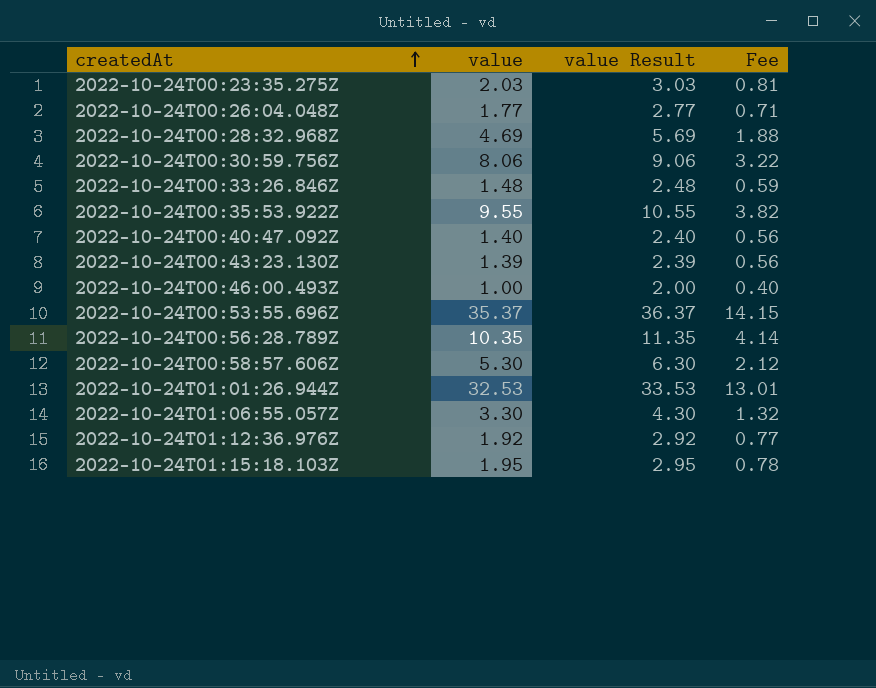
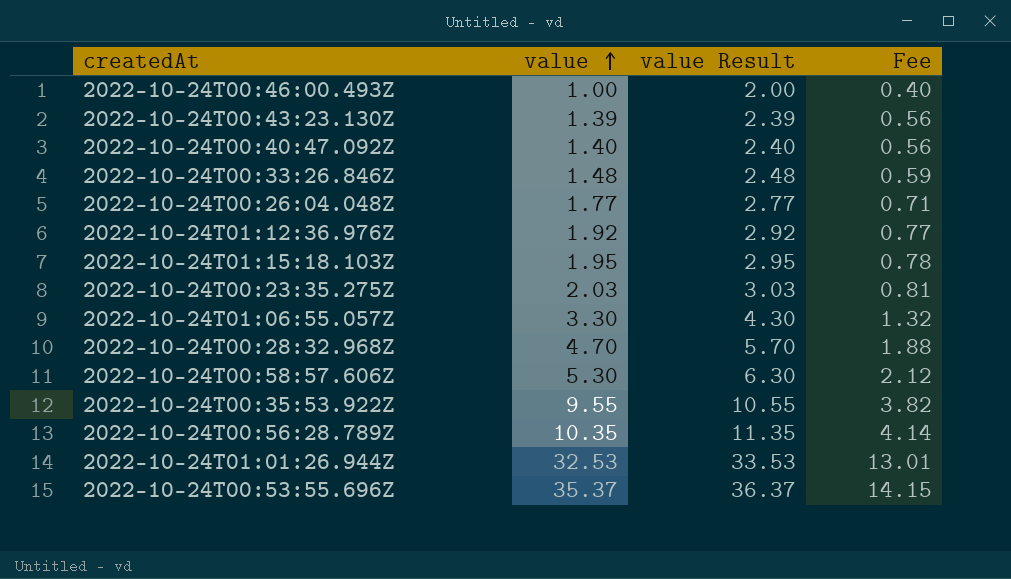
row order: createdAt ascending -> value ascending
row 2022-10-24T00:30:59.756Z: 8.06 | 9.06 | 3.22 -> none
2022-10-24T00:28:32.968Z | value: 4.69 -> 4.70
2022-10-24T00:28:32.968Z | value Result: 5.69 -> 5.70

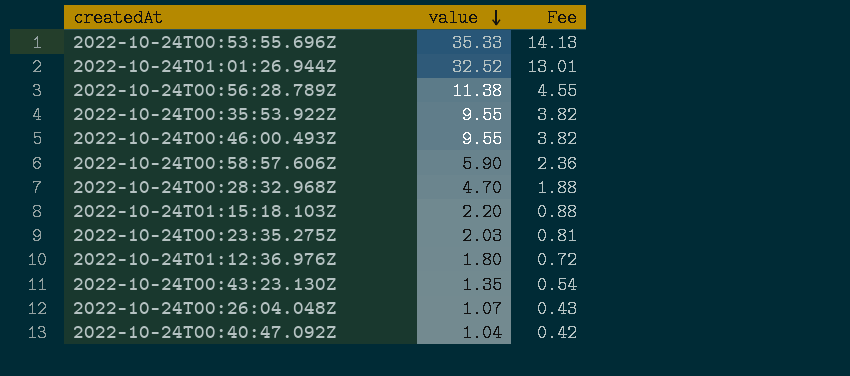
row order: value ascending -> value descending
column value Result | formula: [value] + 1 -> none
row 2022-10-24T00:33:26.846Z: 1.48 | 2.48 | 0.59 -> none
row 2022-10-24T01:06:55.057Z: 3.30 | 4.30 | 1.32 -> none
2022-10-24T00:53:55.696Z | value: 35.37 -> 35.33
2022-10-24T00:53:55.696Z | Fee: 14.15 -> 14.13
2022-10-24T01:01:26.944Z | value: 32.53 -> 32.52
2022-10-24T00:56:28.789Z | value: 10.35 -> 11.38
2022-10-24T00:56:28.789Z | Fee: 4.14 -> 4.55
2022-10-24T00:46:00.493Z | value: 1.00 -> 9.55
2022-10-24T00:46:00.493Z | Fee: 0.40 -> 3.82
2022-10-24T00:58:57.606Z | value: 5.30 -> 5.90
2022-10-24T00:58:57.606Z | Fee: 2.12 -> 2.36
2022-10-24T01:15:18.103Z | value: 1.95 -> 2.20
2022-10-24T01:15:18.103Z | Fee: 0.78 -> 0.88
2022-10-24T01:12:36.976Z | value: 1.92 -> 1.80
2022-10-24T01:12:36.976Z | Fee: 0.77 -> 0.72
2022-10-24T00:43:23.130Z | value: 1.39 -> 1.35
2022-10-24T00:43:23.130Z | Fee: 0.56 -> 0.54
2022-10-24T00:26:04.048Z | value: 1.77 -> 1.07
2022-10-24T00:26:04.048Z | Fee: 0.71 -> 0.43
2022-10-24T00:40:47.092Z | value: 1.40 -> 1.04
2022-10-24T00:40:47.092Z | Fee: 0.56 -> 0.42

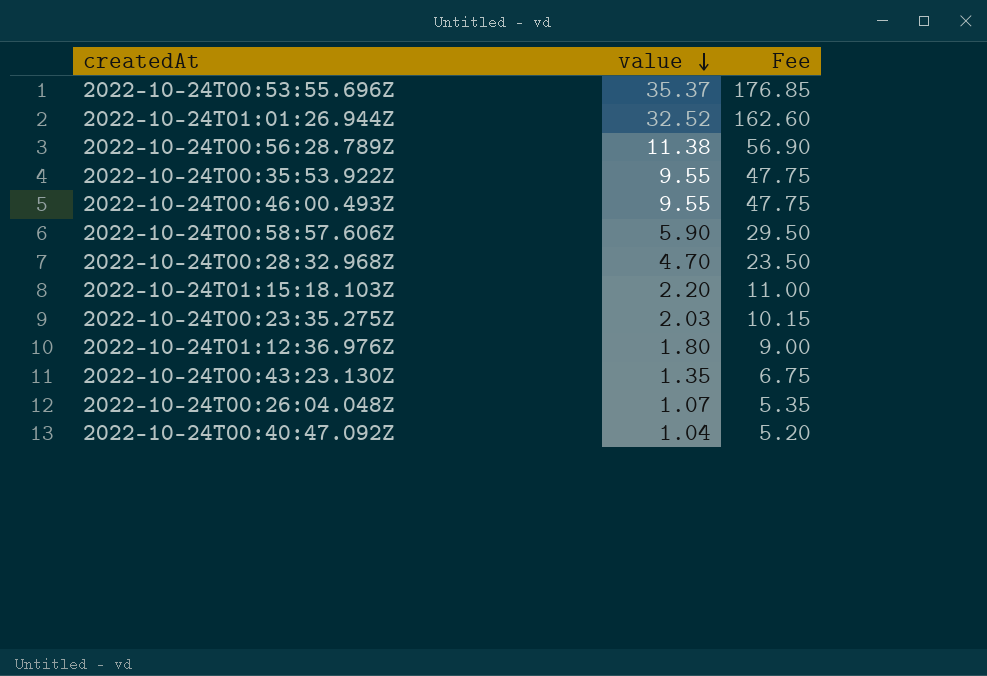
column Fee | formula: [value] * 0.4 -> [value] * 5
2022-10-24T00:53:55.696Z | value: 35.33 -> 35.37

